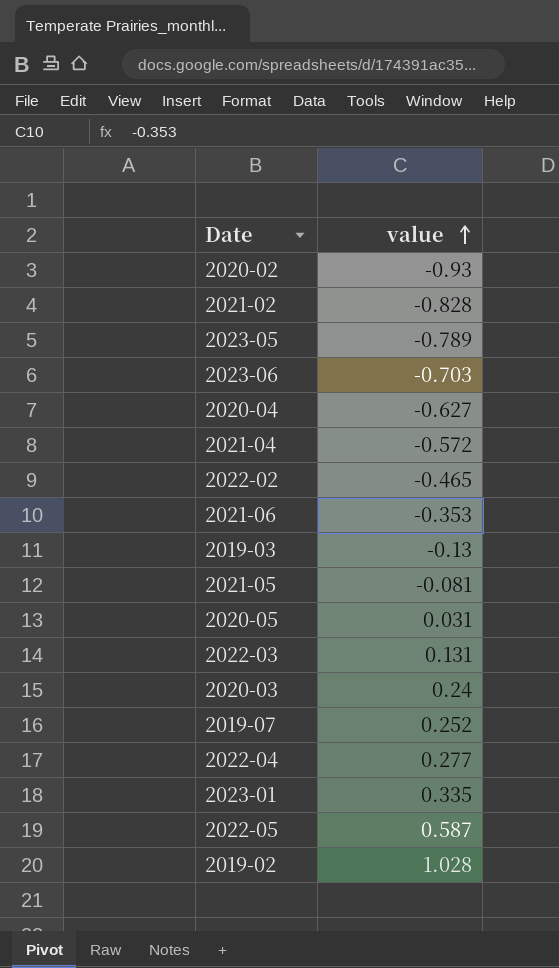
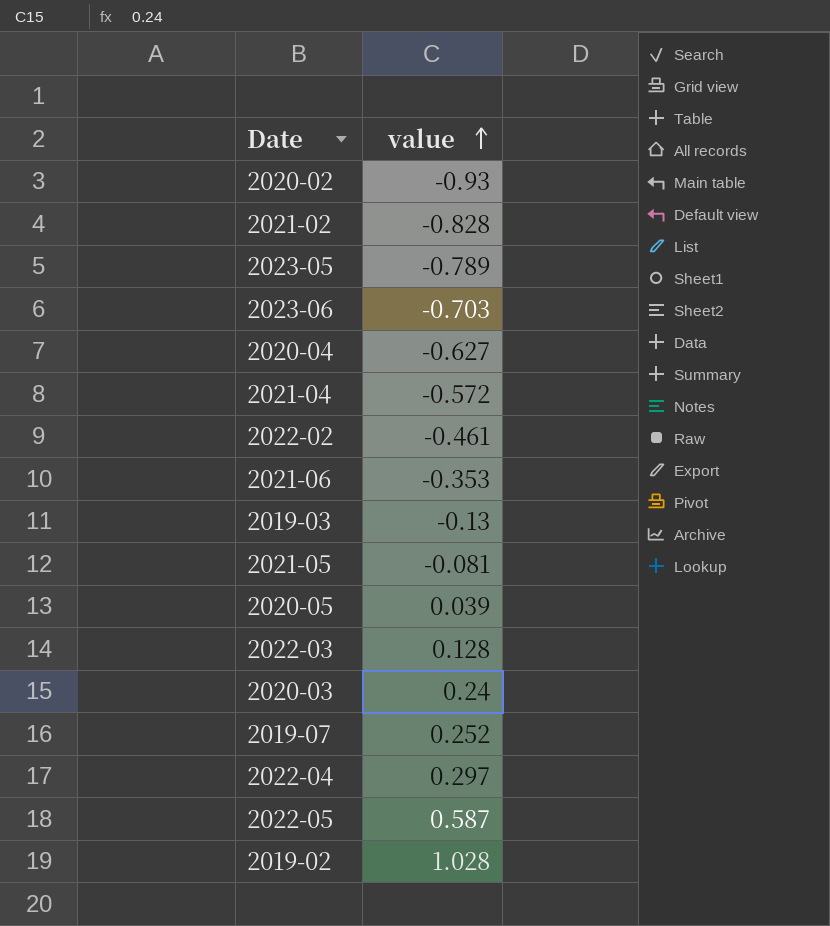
row 2023-01: 0.335 -> none
2022-02 | value: -0.465 -> -0.461
2020-05 | value: 0.031 -> 0.039
2022-03 | value: 0.131 -> 0.128
2022-04 | value: 0.277 -> 0.297

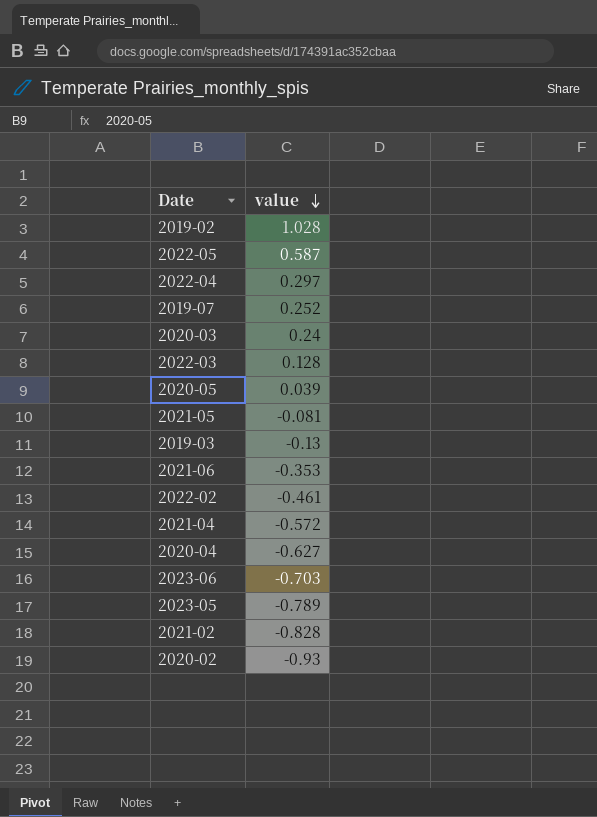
row order: value ascending -> value descending

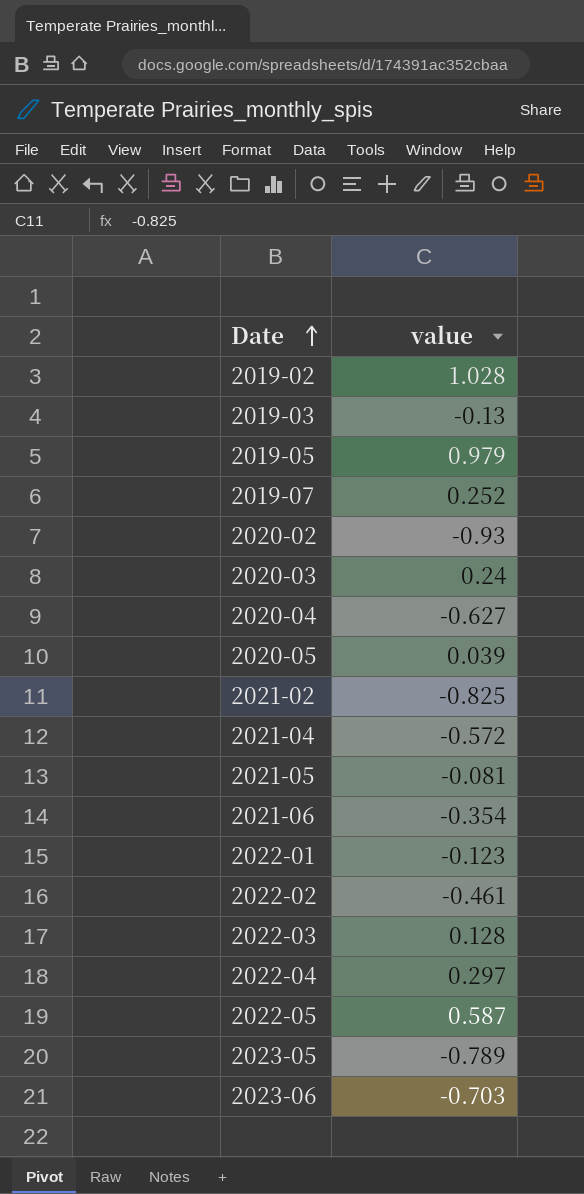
row order: value descending -> Date ascending
row 2019-05: none -> 0.979
2021-02 | value: -0.828 -> -0.825
2021-06 | value: -0.353 -> -0.354
row 2022-01: none -> -0.123

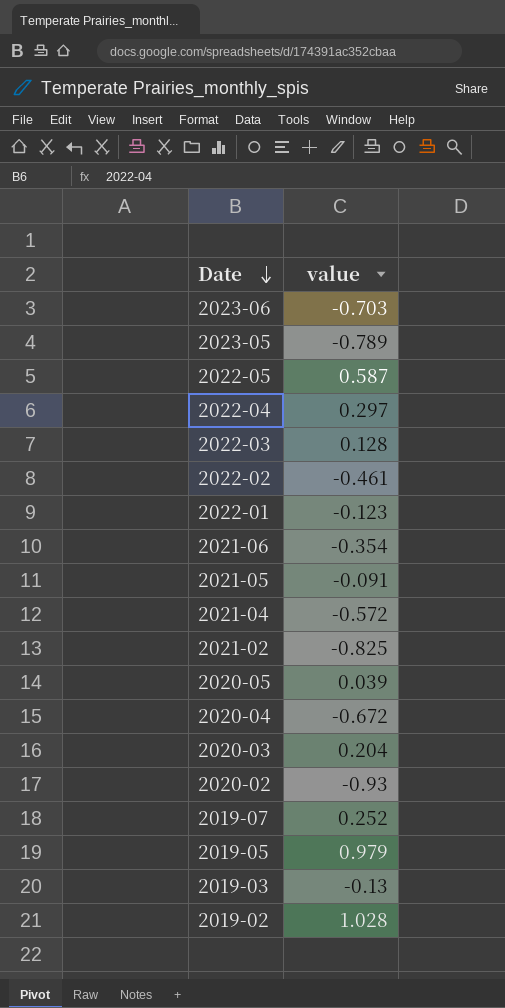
row order: Date ascending -> Date descending
2021-05 | value: -0.081 -> -0.091
2020-04 | value: -0.627 -> -0.672
2020-03 | value: 0.24 -> 0.204

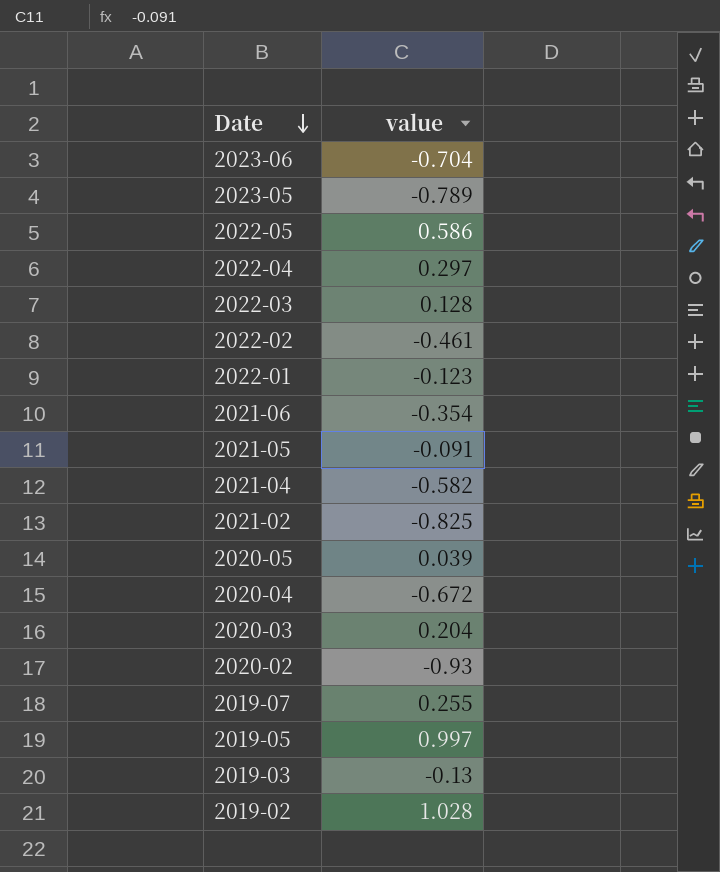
2023-06 | value: -0.703 -> -0.704
2022-05 | value: 0.587 -> 0.586
2021-04 | value: -0.572 -> -0.582
2019-07 | value: 0.252 -> 0.255
2019-05 | value: 0.979 -> 0.997

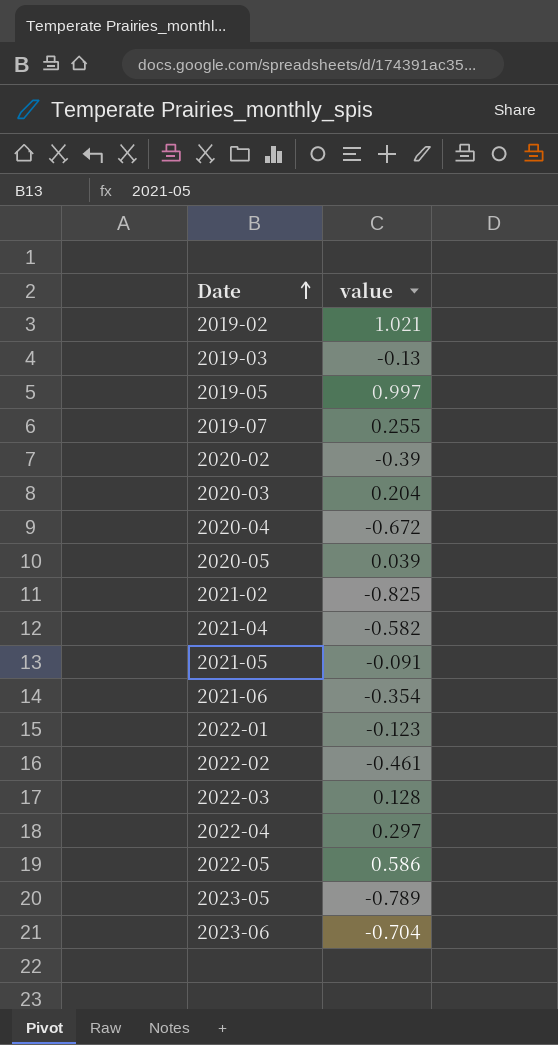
row order: Date descending -> Date ascending
2019-02 | value: 1.028 -> 1.021
2020-02 | value: -0.93 -> -0.39

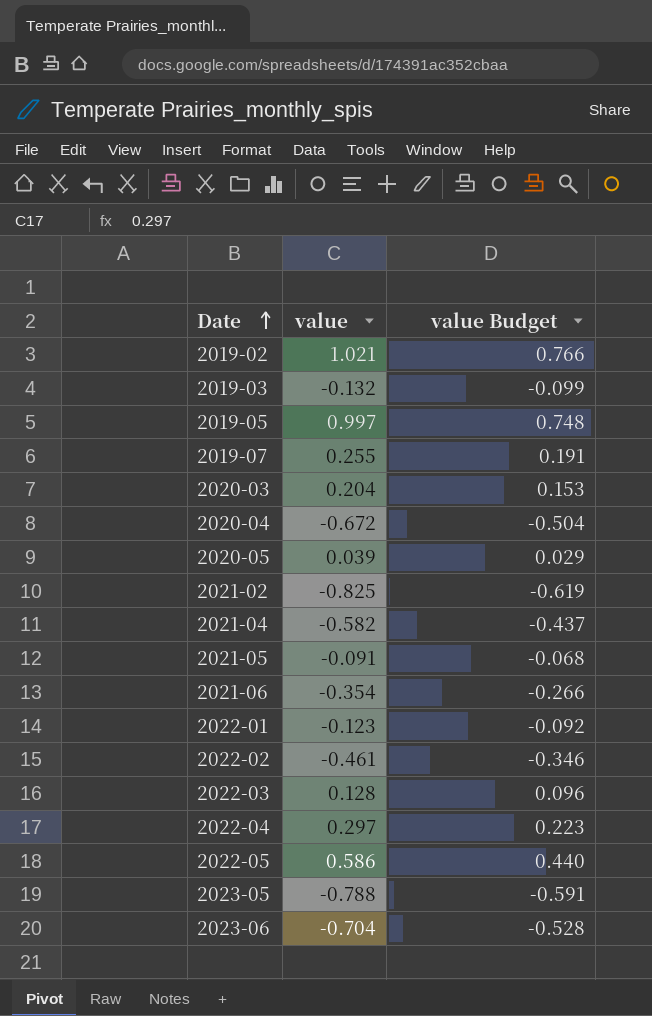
column value Budget | formula: none -> [value] * 0.75
row 2020-02: -0.39 -> none
2019-03 | value: -0.13 -> -0.132
2023-05 | value: -0.789 -> -0.788

